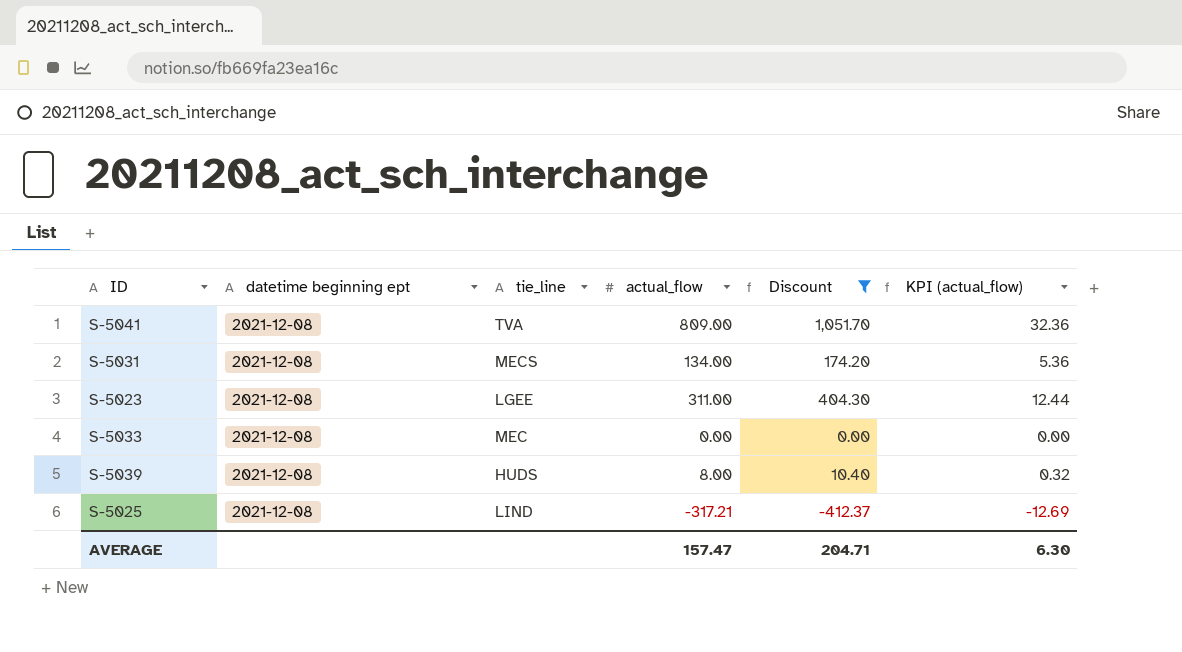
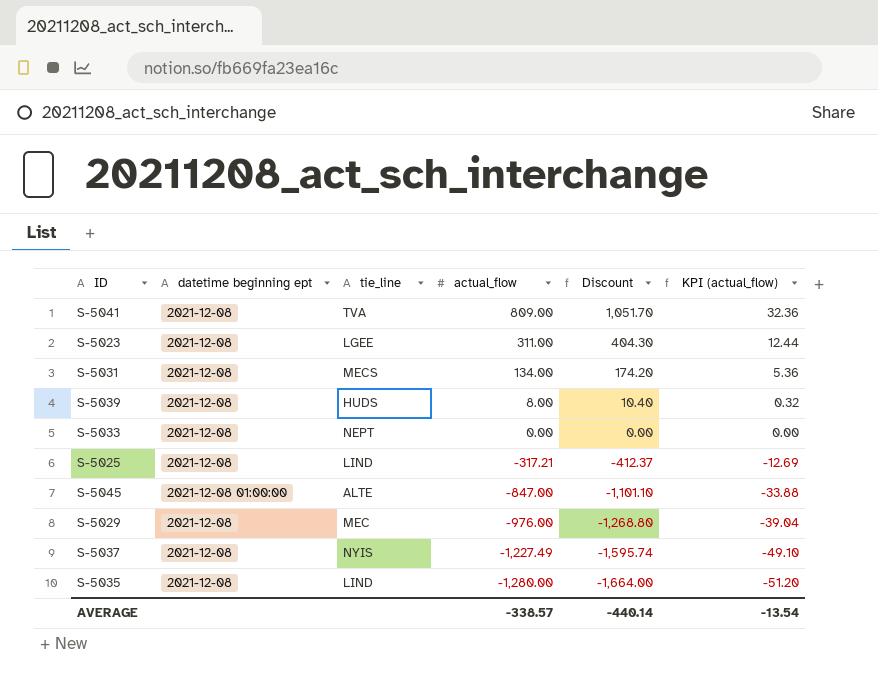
filter: Discount >= -412.37 -> none
row order: none -> actual_flow descending
S-5033 | tie_line: MEC -> NEPT
AVERAGE | actual_flow: 157.47 -> -338.57
AVERAGE | Discount: 204.71 -> -440.14
AVERAGE | KPI (actual_flow): 6.30 -> -13.54

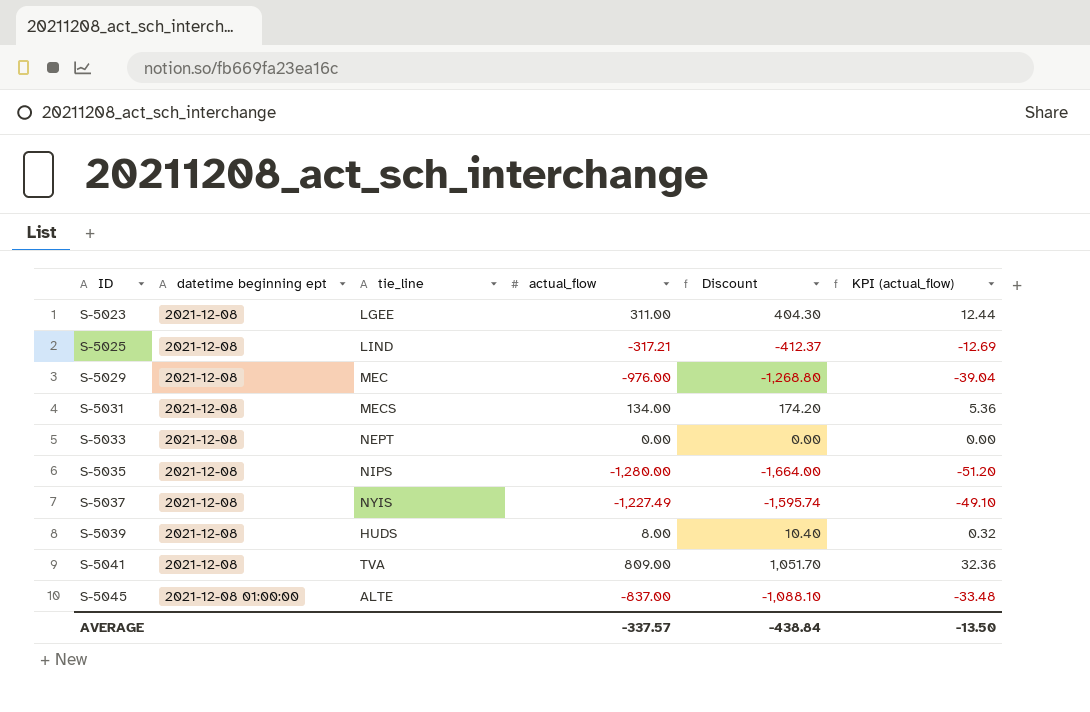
row order: actual_flow descending -> ID ascending
S-5035 | tie_line: LIND -> NIPS
S-5045 | actual_flow: -847.00 -> -837.00
S-5045 | Discount: -1,101.10 -> -1,088.10
S-5045 | KPI (actual_flow): -33.88 -> -33.48
AVERAGE | actual_flow: -338.57 -> -337.57
AVERAGE | Discount: -440.14 -> -438.84
AVERAGE | KPI (actual_flow): -13.54 -> -13.50

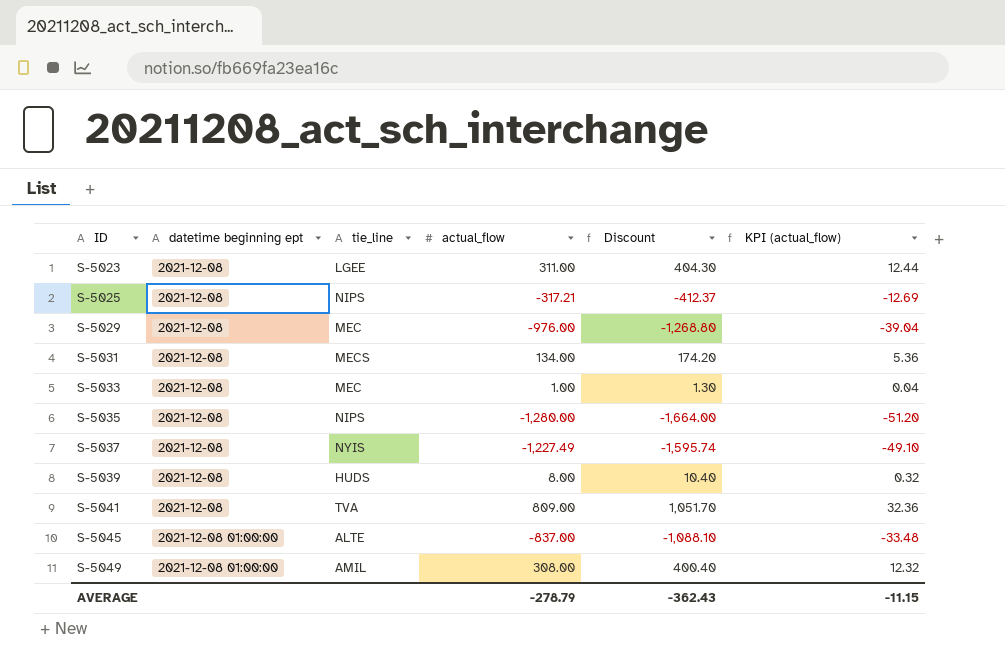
S-5025 | tie_line: LIND -> NIPS
S-5033 | tie_line: NEPT -> MEC
S-5033 | actual_flow: 0.00 -> 1.00
S-5033 | Discount: 0.00 -> 1.30
S-5033 | KPI (actual_flow): 0.00 -> 0.04
row S-5049: none -> 2021-12-08 01:00:00 | AMIL | 308.00 | 400.40 | 12.32
AVERAGE | actual_flow: -337.57 -> -278.79
AVERAGE | Discount: -438.84 -> -362.43
AVERAGE | KPI (actual_flow): -13.50 -> -11.15

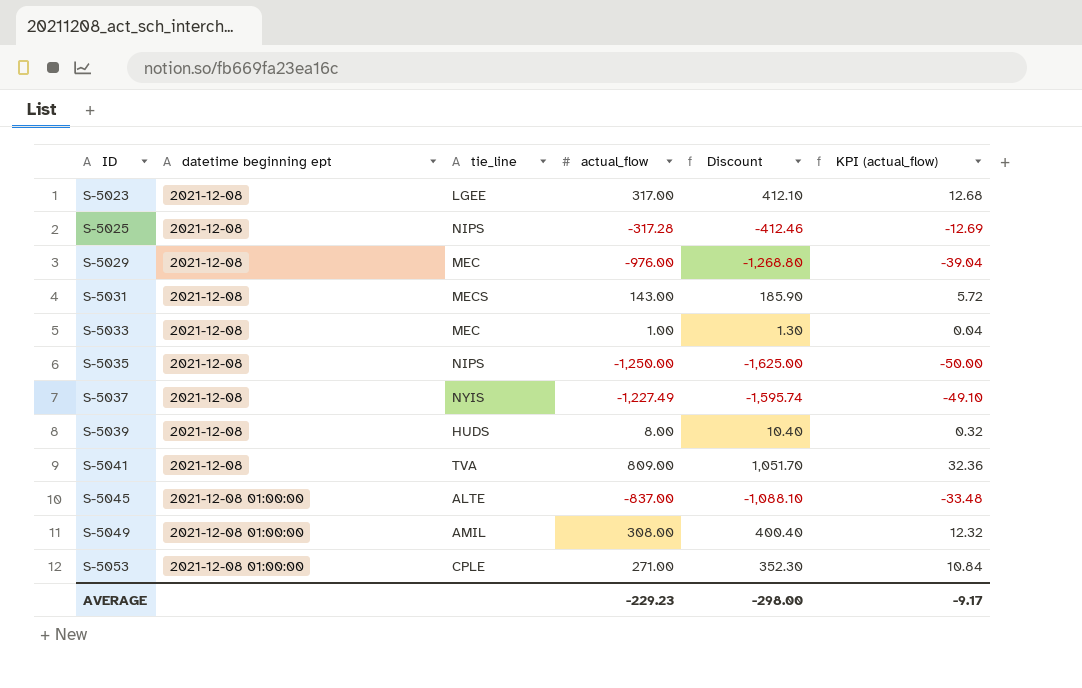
S-5023 | actual_flow: 311.00 -> 317.00
S-5023 | Discount: 404.30 -> 412.10
S-5023 | KPI (actual_flow): 12.44 -> 12.68
S-5025 | actual_flow: -317.21 -> -317.28
S-5025 | Discount: -412.37 -> -412.46
S-5031 | actual_flow: 134.00 -> 143.00
S-5031 | Discount: 174.20 -> 185.90
S-5031 | KPI (actual_flow): 5.36 -> 5.72
S-5035 | actual_flow: -1,280.00 -> -1,250.00
S-5035 | Discount: -1,664.00 -> -1,625.00
S-5035 | KPI (actual_flow): -51.20 -> -50.00
row S-5053: none -> 2021-12-08 01:00:00 | CPLE | 271.00 | 352.30 | 10.84
AVERAGE | actual_flow: -278.79 -> -229.23
AVERAGE | Discount: -362.43 -> -298.00
AVERAGE | KPI (actual_flow): -11.15 -> -9.17

